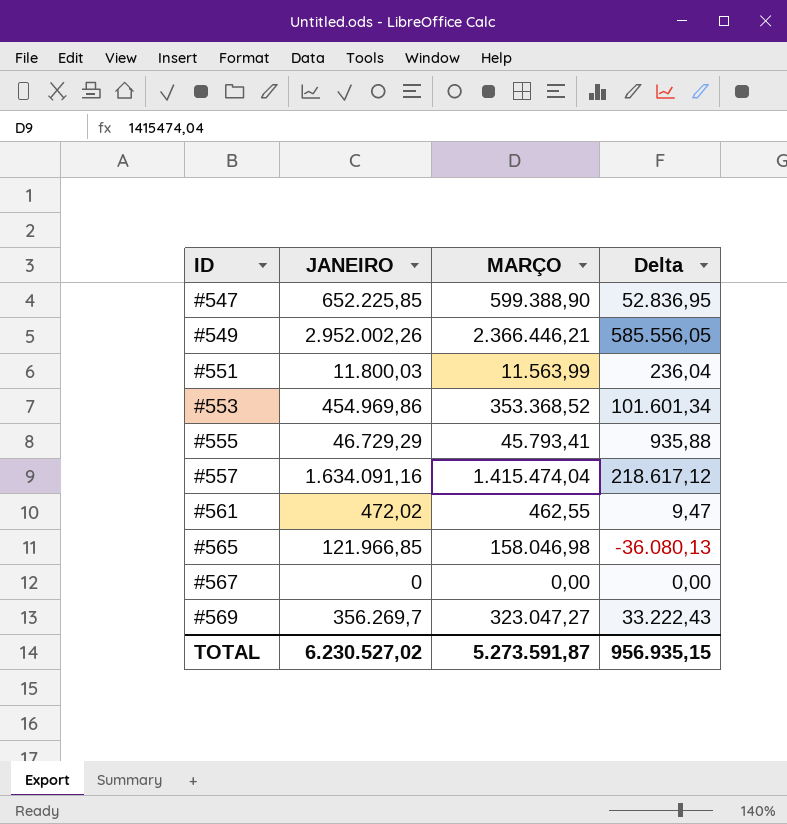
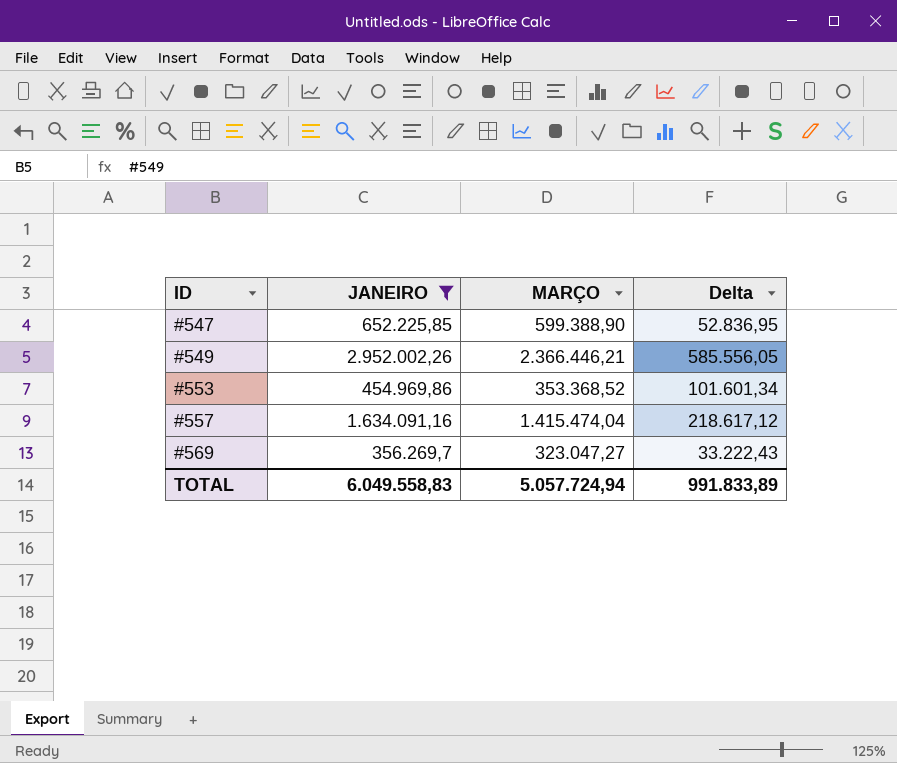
filter: none -> JANEIRO >= 356.269,7
TOTAL | JANEIRO: 6.230.527,02 -> 6.049.558,83
TOTAL | MARÇO: 5.273.591,87 -> 5.057.724,94
TOTAL | Delta: 956.935,15 -> 991.833,89

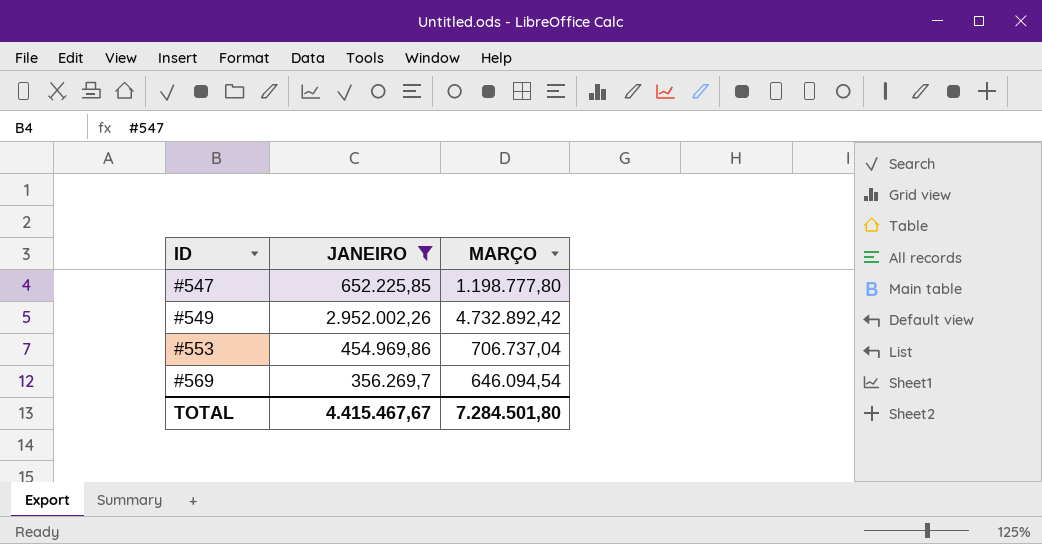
column Delta | formula: [JANEIRO] - [MARÇO] -> none
row #557: 1.634.091,16 | 1.415.474,04 | 218.617,12 -> none
#547 | MARÇO: 599.388,90 -> 1.198.777,80
#549 | MARÇO: 2.366.446,21 -> 4.732.892,42
#553 | MARÇO: 353.368,52 -> 706.737,04
#569 | MARÇO: 323.047,27 -> 646.094,54
TOTAL | JANEIRO: 6.049.558,83 -> 4.415.467,67
TOTAL | MARÇO: 5.057.724,94 -> 7.284.501,80

